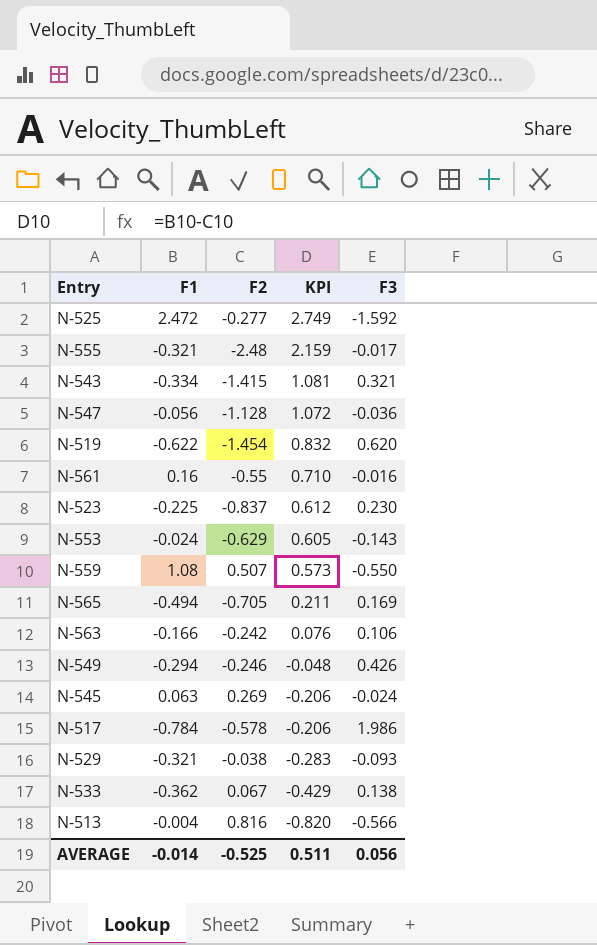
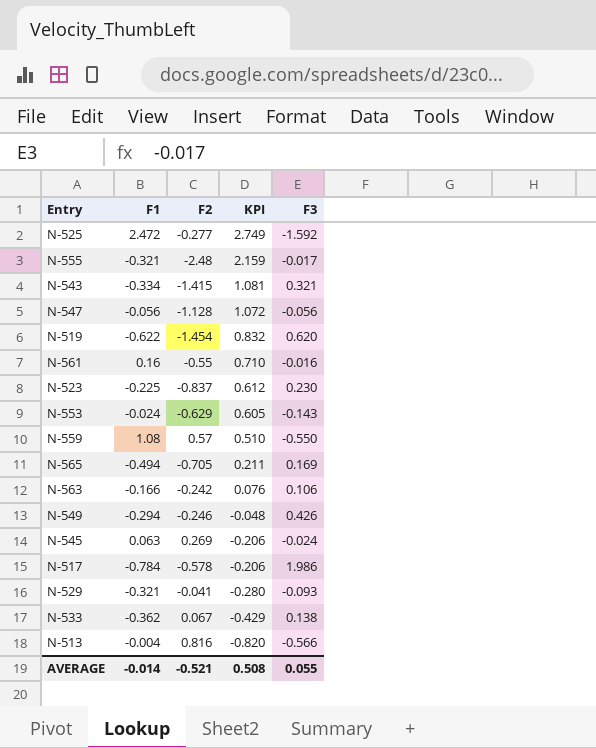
N-547 | F3: -0.036 -> -0.056
N-559 | F2: 0.507 -> 0.57
N-559 | KPI: 0.573 -> 0.510
N-529 | F2: -0.038 -> -0.041
N-529 | KPI: -0.283 -> -0.280
AVERAGE | F2: -0.525 -> -0.521
AVERAGE | KPI: 0.511 -> 0.508
AVERAGE | F3: 0.056 -> 0.055

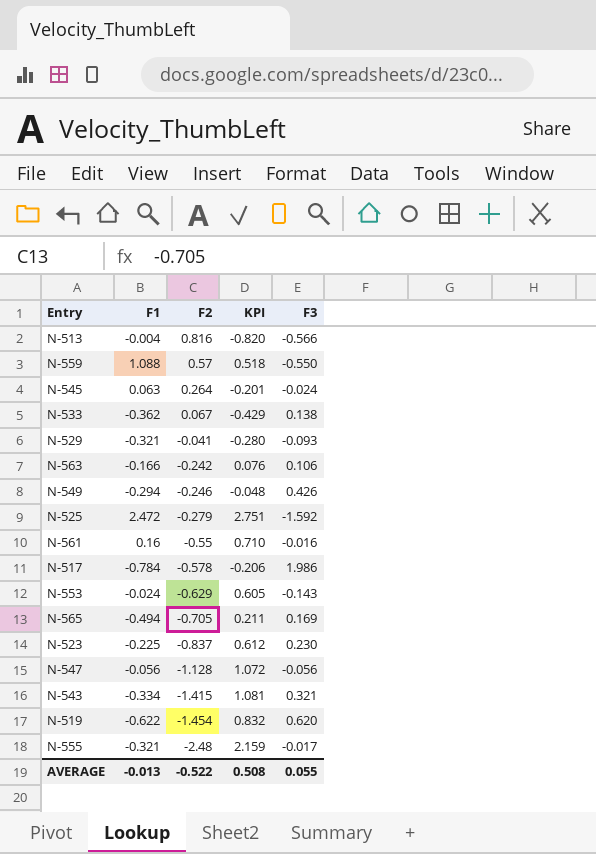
row order: KPI descending -> F2 descending
N-559 | F1: 1.08 -> 1.088
N-559 | KPI: 0.510 -> 0.518
N-545 | F2: 0.269 -> 0.264
N-545 | KPI: -0.206 -> -0.201
N-525 | F2: -0.277 -> -0.279
N-525 | KPI: 2.749 -> 2.751
AVERAGE | F1: -0.014 -> -0.013
AVERAGE | F2: -0.521 -> -0.522

